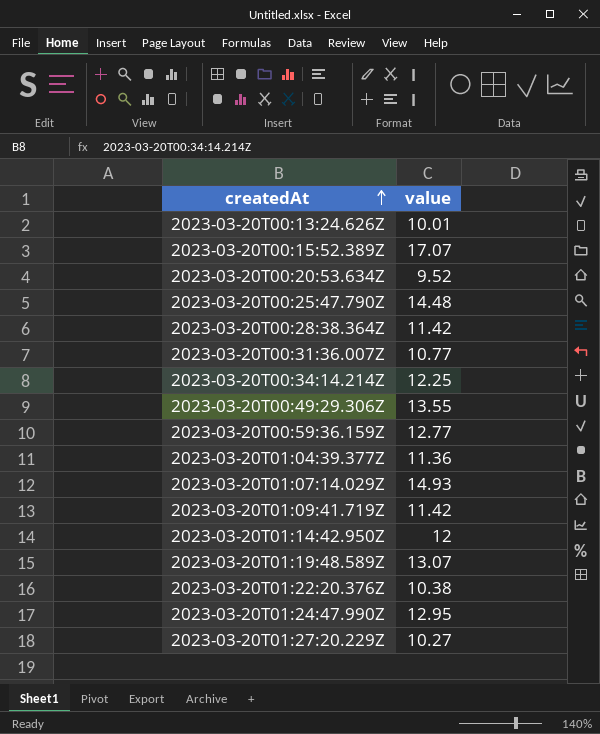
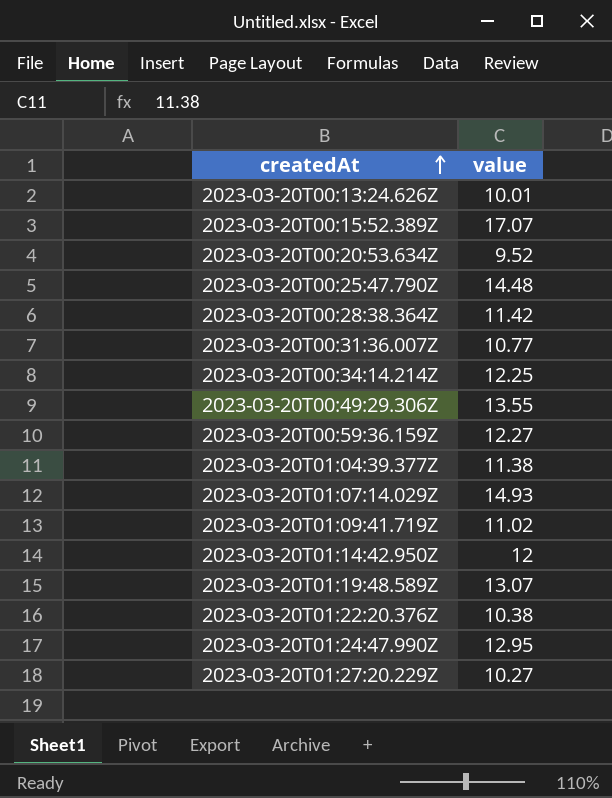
2023-03-20T00:59:36.159Z | value: 12.77 -> 12.27
2023-03-20T01:04:39.377Z | value: 11.36 -> 11.38
2023-03-20T01:09:41.719Z | value: 11.42 -> 11.02

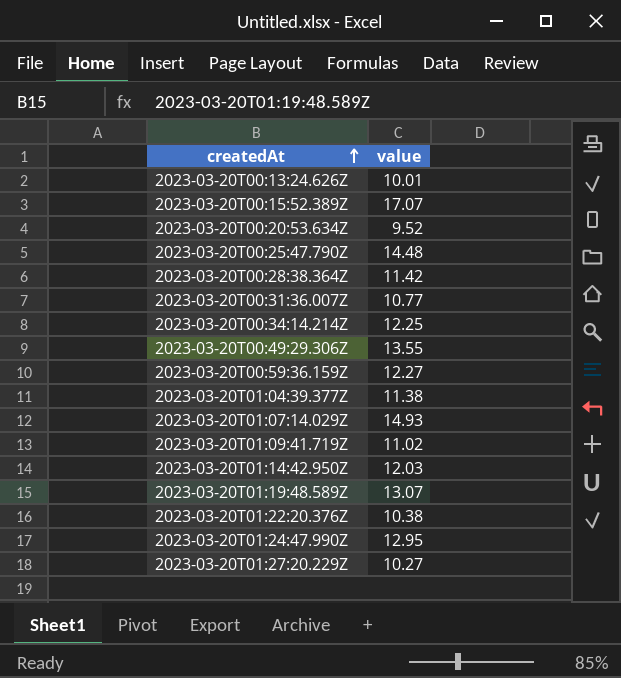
2023-03-20T01:14:42.950Z | value: 12 -> 12.03

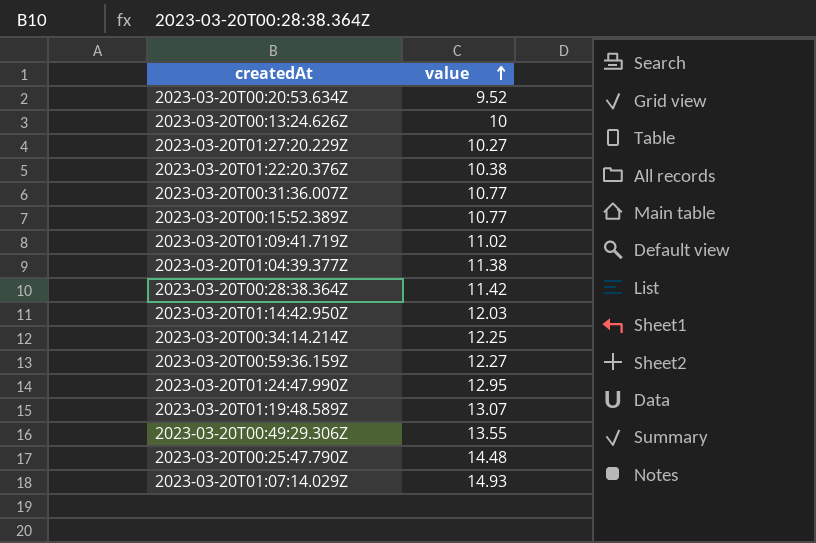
row order: createdAt ascending -> value ascending
2023-03-20T00:13:24.626Z | value: 10.01 -> 10
2023-03-20T00:15:52.389Z | value: 17.07 -> 10.77

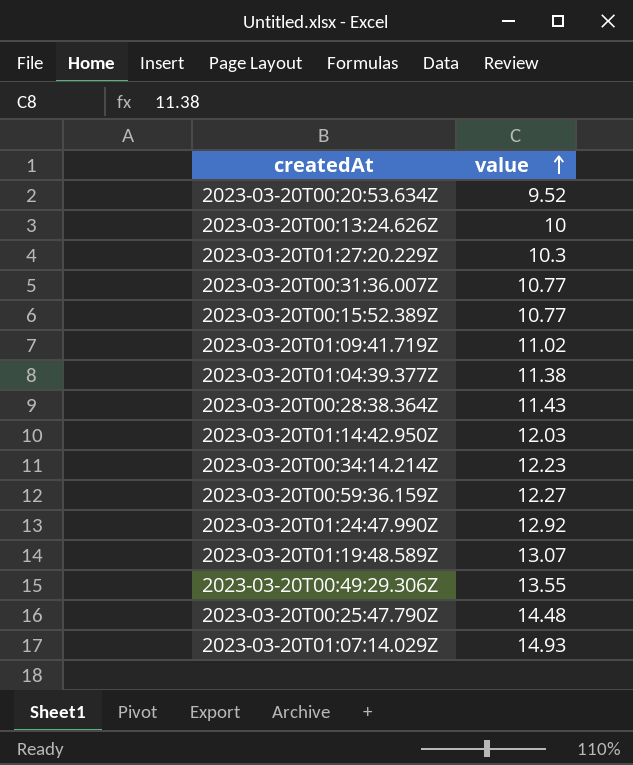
row 2023-03-20T01:22:20.376Z: 10.38 -> none
2023-03-20T01:27:20.229Z | value: 10.27 -> 10.3
2023-03-20T00:28:38.364Z | value: 11.42 -> 11.43
2023-03-20T00:34:14.214Z | value: 12.25 -> 12.23
2023-03-20T01:24:47.990Z | value: 12.95 -> 12.92

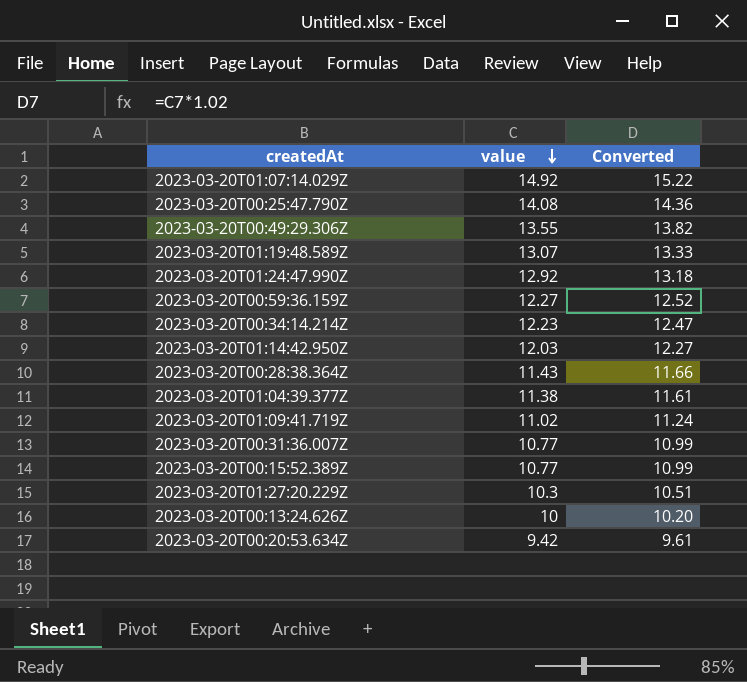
row order: value ascending -> value descending
column Converted | formula: none -> [value] * 1.02
2023-03-20T01:07:14.029Z | value: 14.93 -> 14.92
2023-03-20T00:25:47.790Z | value: 14.48 -> 14.08
2023-03-20T00:20:53.634Z | value: 9.52 -> 9.42

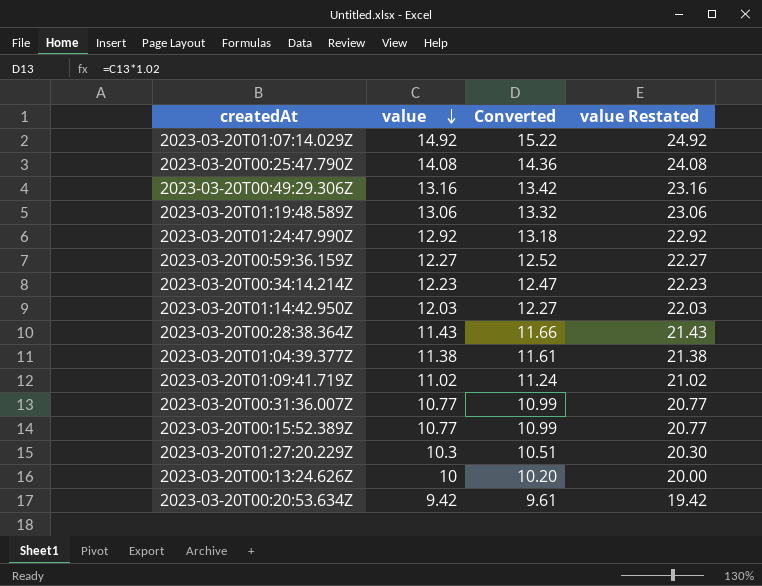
column value Restated | formula: none -> [value] + 10
2023-03-20T00:49:29.306Z | value: 13.55 -> 13.16
2023-03-20T00:49:29.306Z | Converted: 13.82 -> 13.42
2023-03-20T01:19:48.589Z | value: 13.07 -> 13.06
2023-03-20T01:19:48.589Z | Converted: 13.33 -> 13.32

